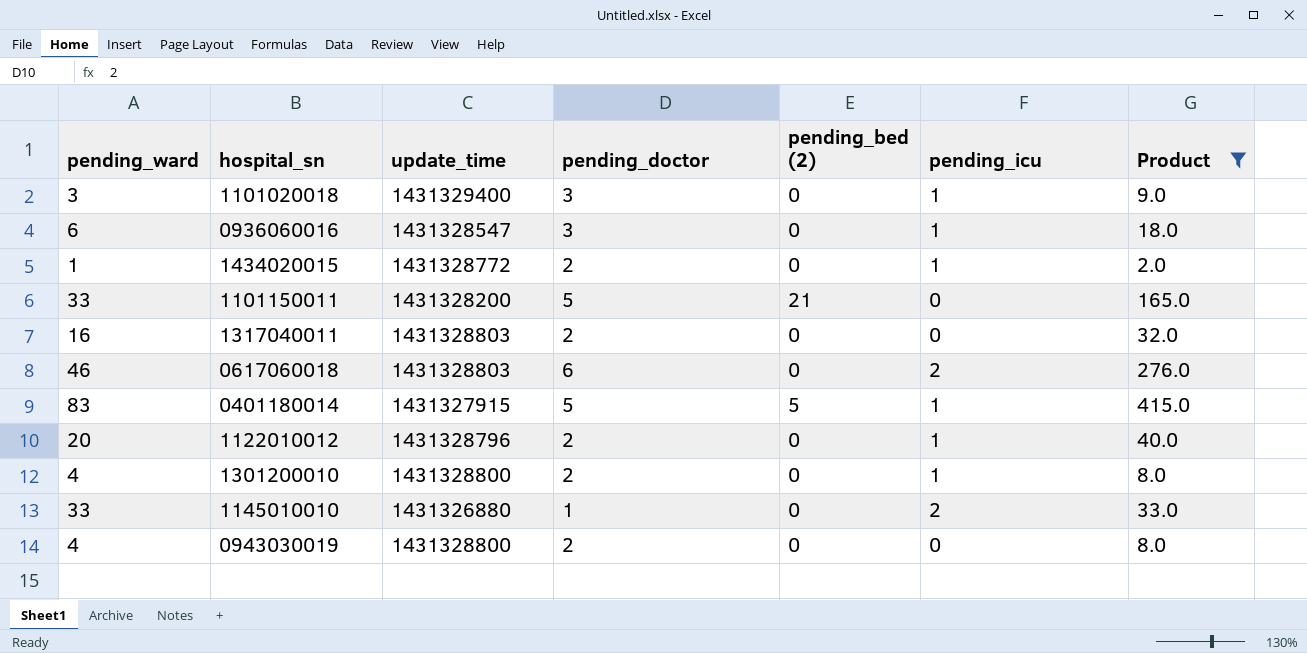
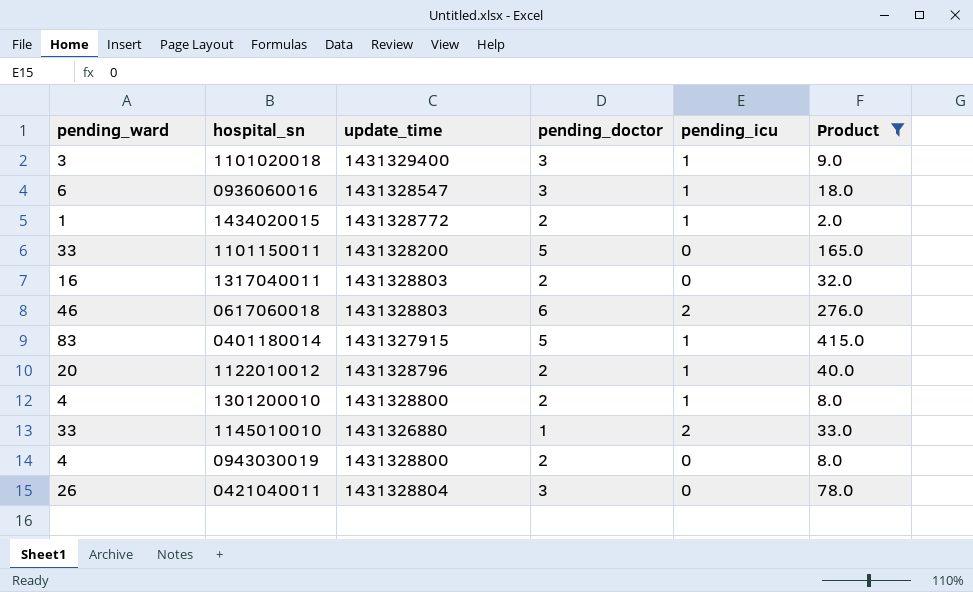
column pending_bed (2) | position: 5 -> none
row 0421040011: none -> 26 | 1431328804 | 3 | 0 | 78.0

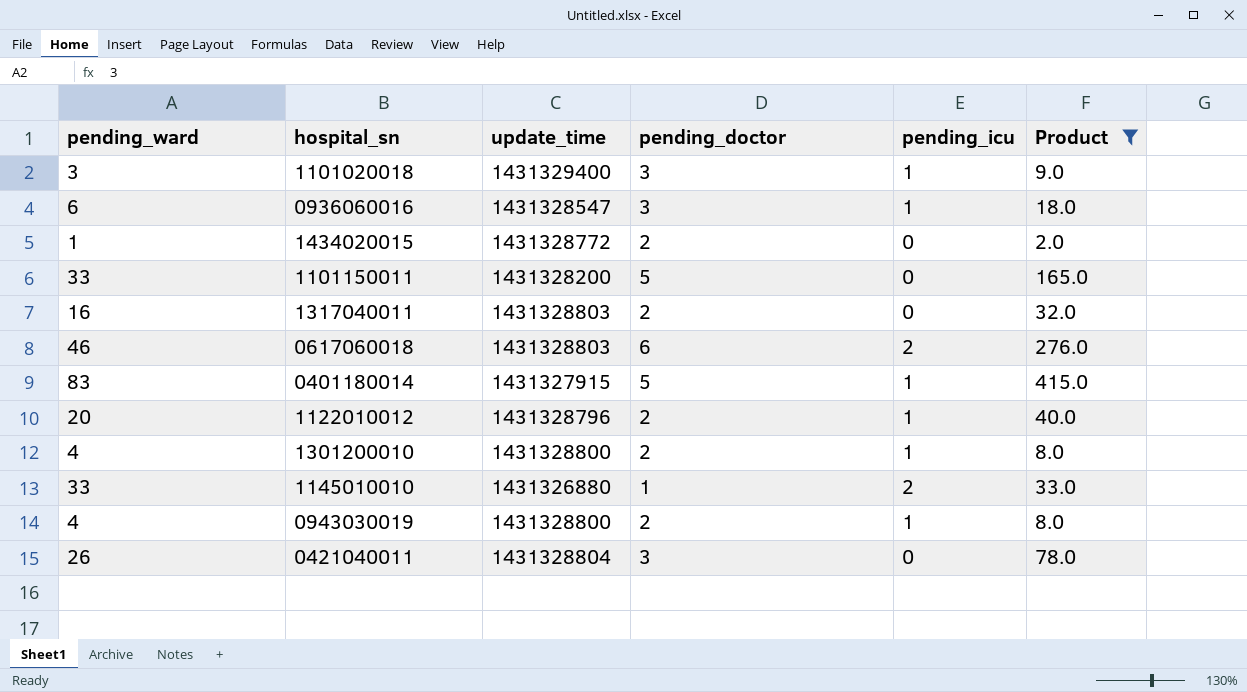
1434020015 | pending_icu: 1 -> 0
0943030019 | pending_icu: 0 -> 1

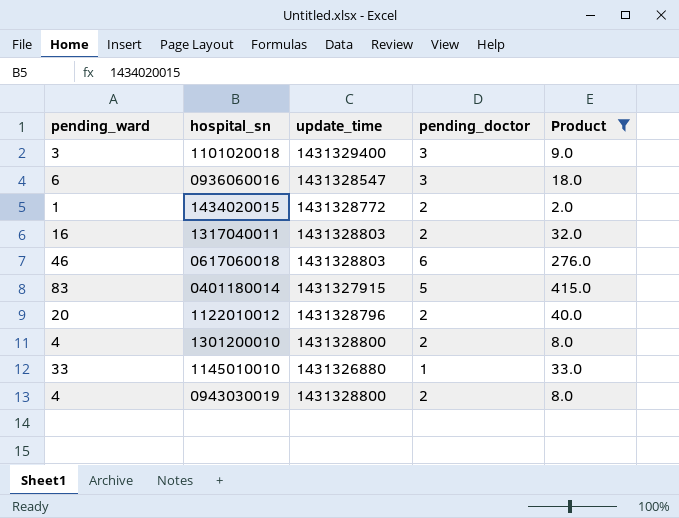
column pending_icu | position: 5 -> none
row 1101150011: 33 | 1431328200 | 5 | 0 | 165.0 -> none
row 0421040011: 26 | 1431328804 | 3 | 0 | 78.0 -> none

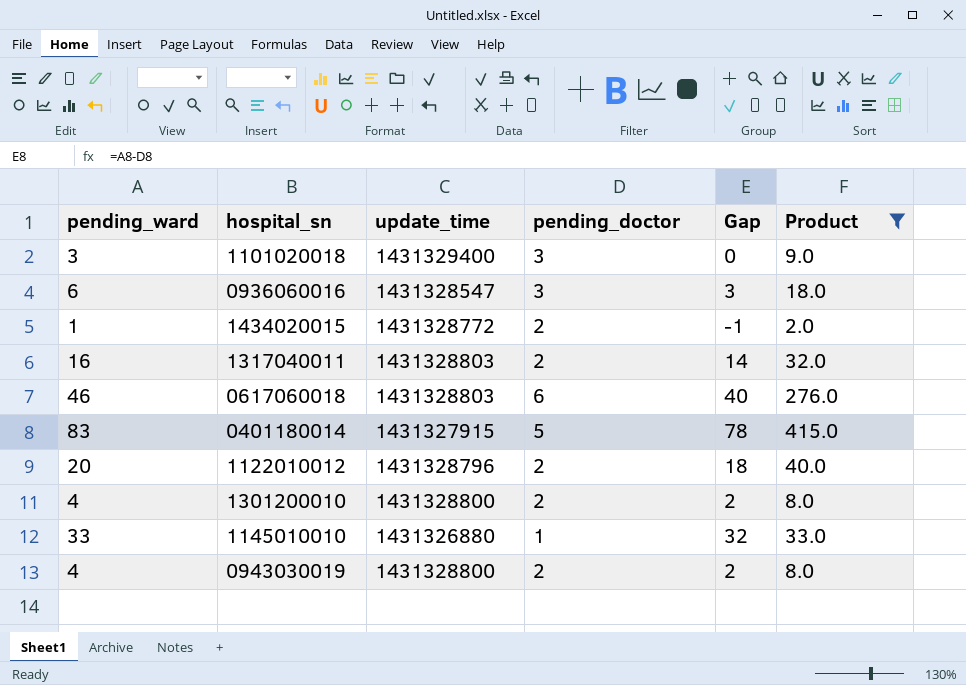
column Gap | formula: none -> [pending_ward] - [pending_doctor]

